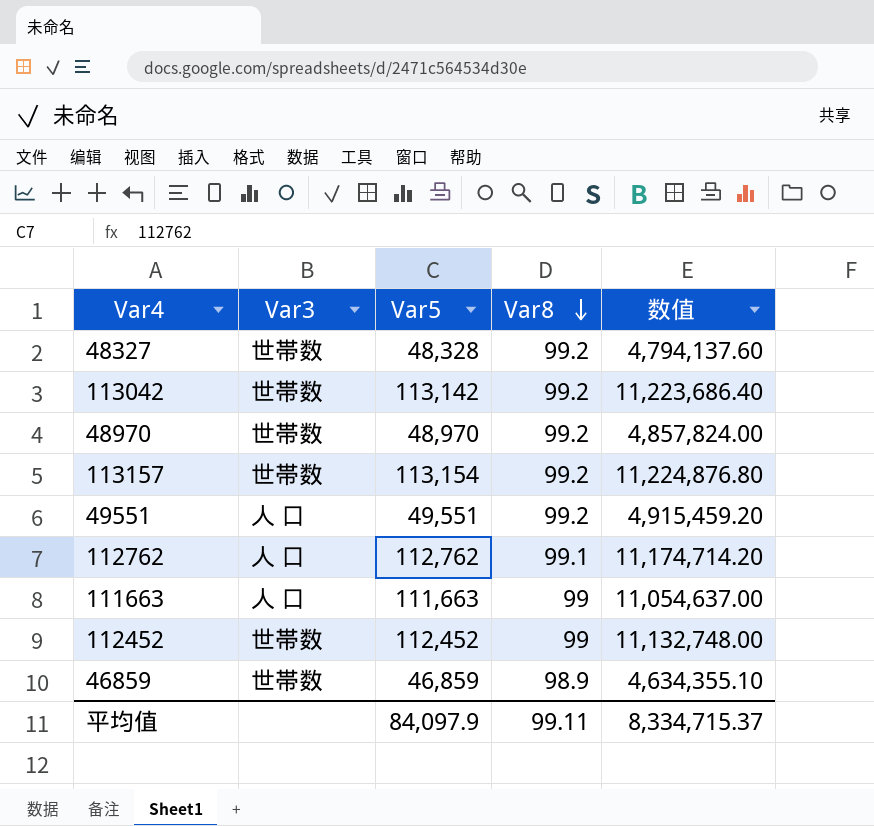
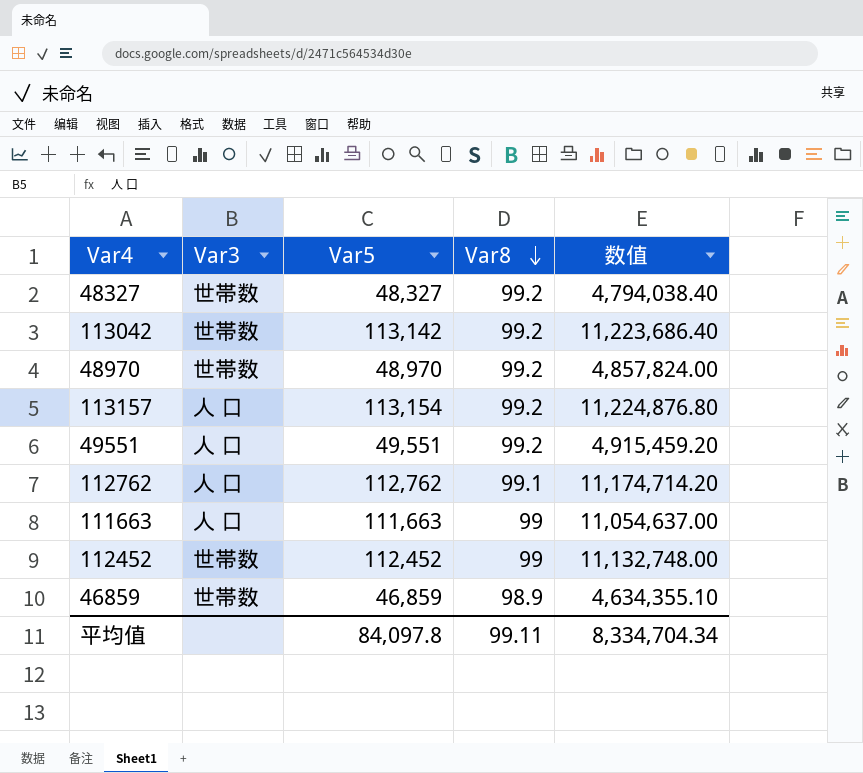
48327 | Var5: 48,328 -> 48,327
48327 | 数值: 4,794,137.60 -> 4,794,038.40
113157 | Var3: 世帯数 -> 人 口
平均值 | Var5: 84,097.9 -> 84,097.8
平均值 | 数值: 8,334,715.37 -> 8,334,704.34

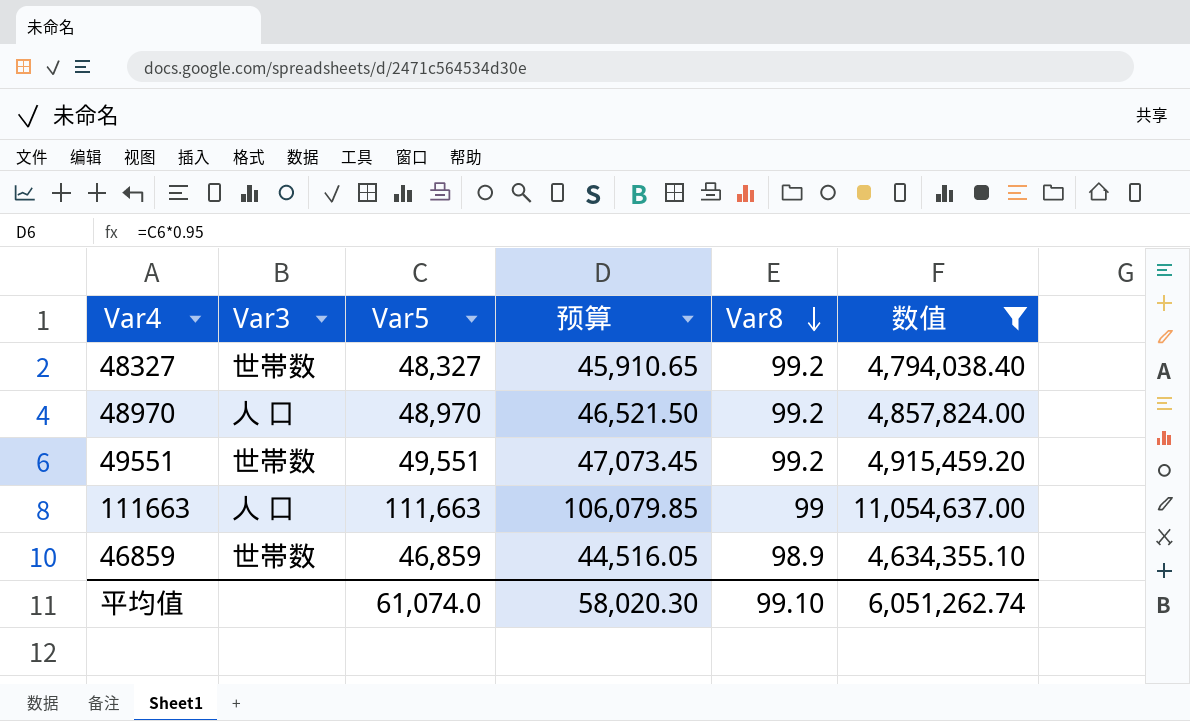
filter: none -> 数值 <= 11,054,637.00
column 预算 | formula: none -> [Var5] * 0.95
48970 | Var3: 世帯数 -> 人 口
49551 | Var3: 人 口 -> 世帯数
平均值 | Var5: 84,097.8 -> 61,074.0
平均值 | Var8: 99.11 -> 99.10
平均值 | 数值: 8,334,704.34 -> 6,051,262.74

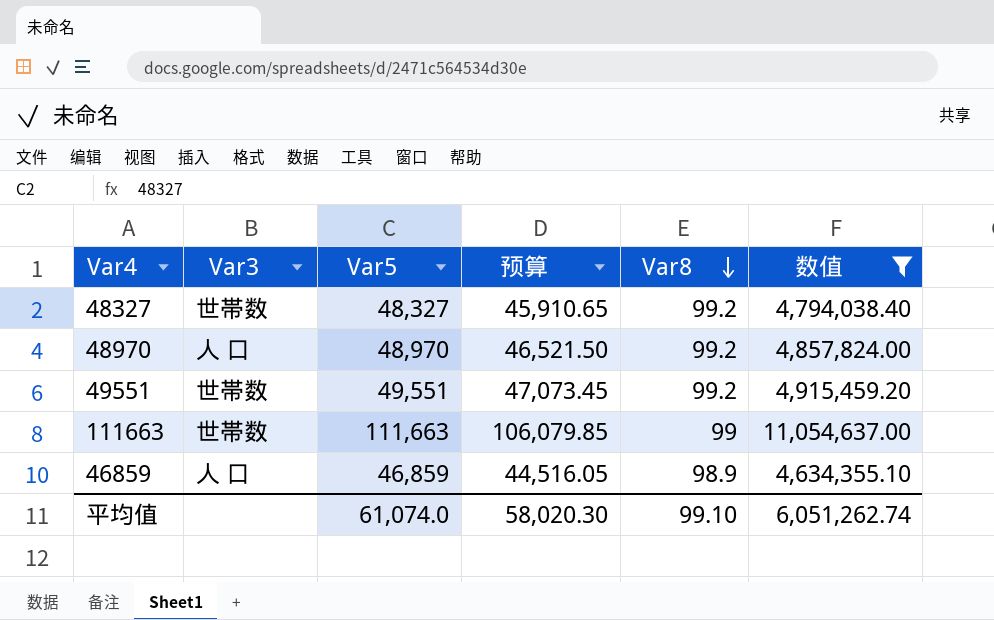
111663 | Var3: 人 口 -> 世帯数
46859 | Var3: 世帯数 -> 人 口

